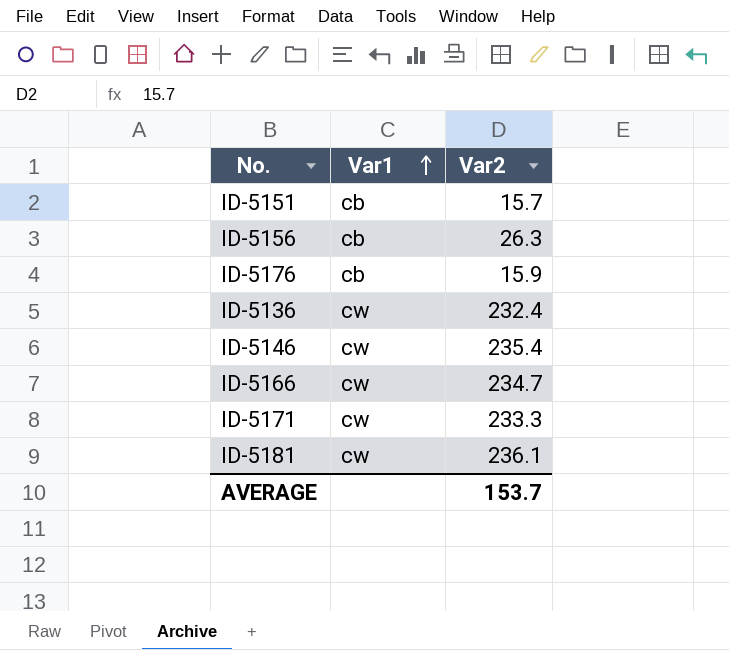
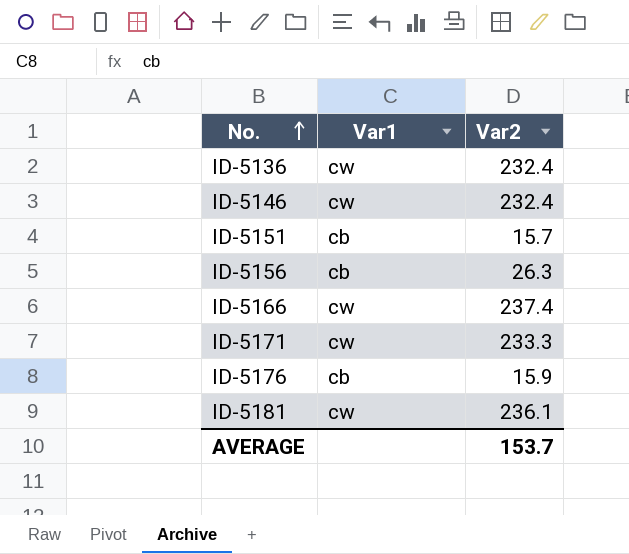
row order: Var1 ascending -> No. ascending
ID-5146 | Var2: 235.4 -> 232.4
ID-5166 | Var2: 234.7 -> 237.4

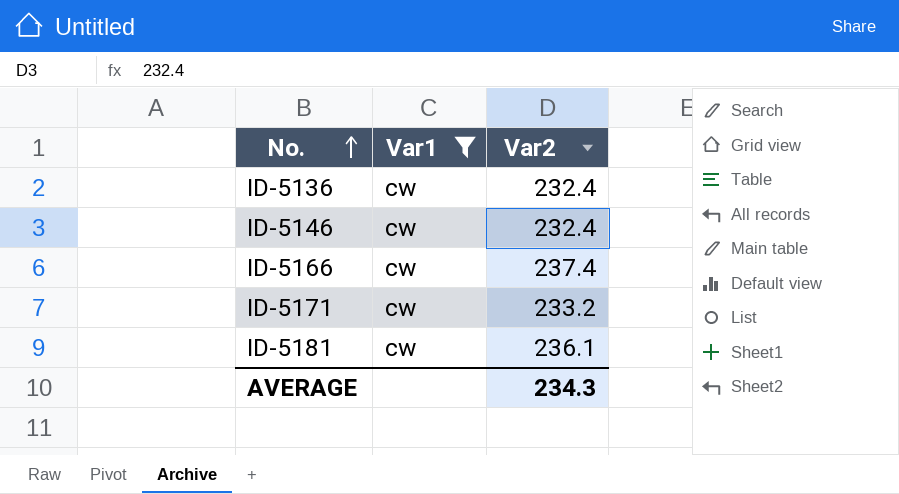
filter: none -> Var1 = cw
ID-5171 | Var2: 233.3 -> 233.2
AVERAGE | Var2: 153.7 -> 234.3

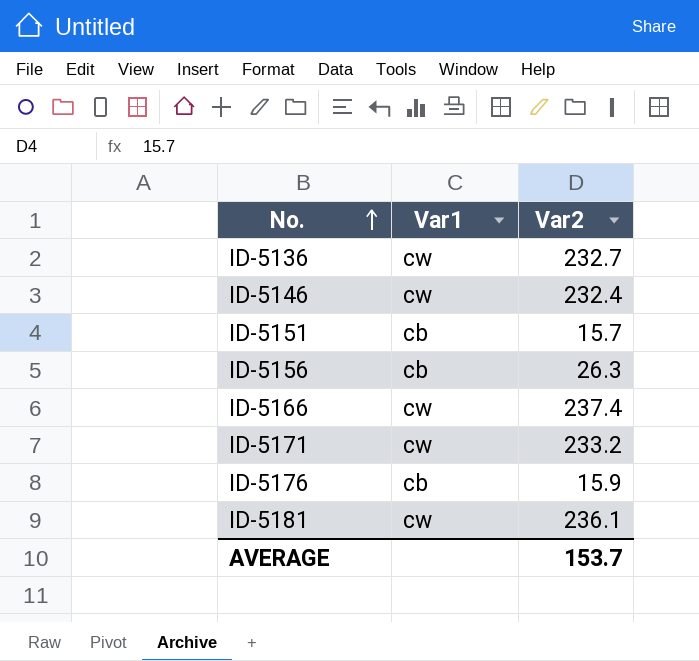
filter: Var1 = cw -> none
ID-5136 | Var2: 232.4 -> 232.7
AVERAGE | Var2: 234.3 -> 153.7

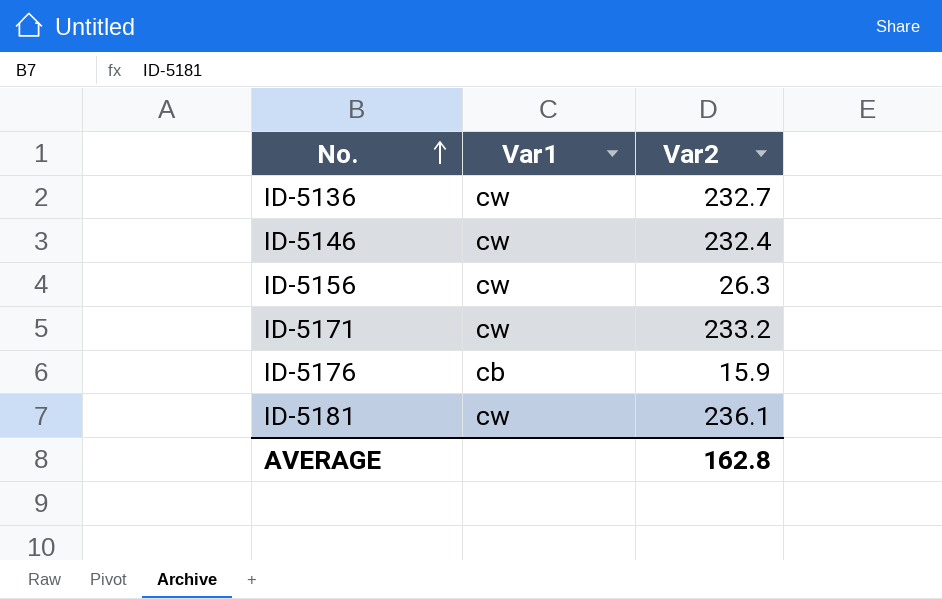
row ID-5151: cb | 15.7 -> none
row ID-5166: cw | 237.4 -> none
ID-5156 | Var1: cb -> cw
AVERAGE | Var2: 153.7 -> 162.8

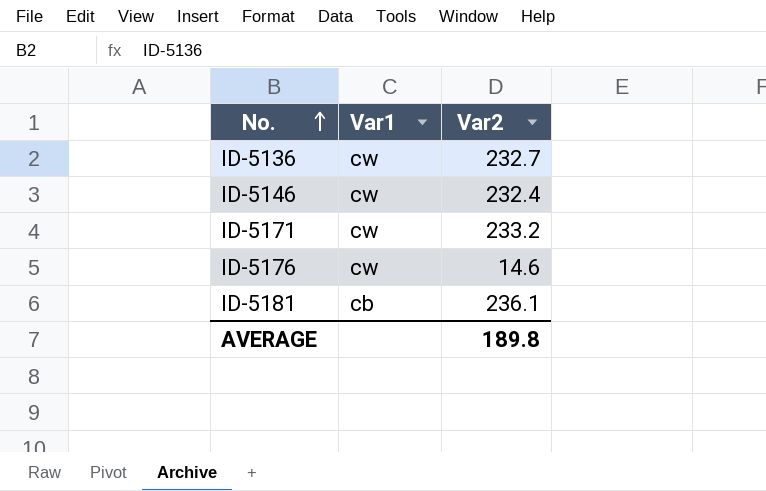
row ID-5156: cw | 26.3 -> none
ID-5176 | Var1: cb -> cw
ID-5176 | Var2: 15.9 -> 14.6
ID-5181 | Var1: cw -> cb
AVERAGE | Var2: 162.8 -> 189.8

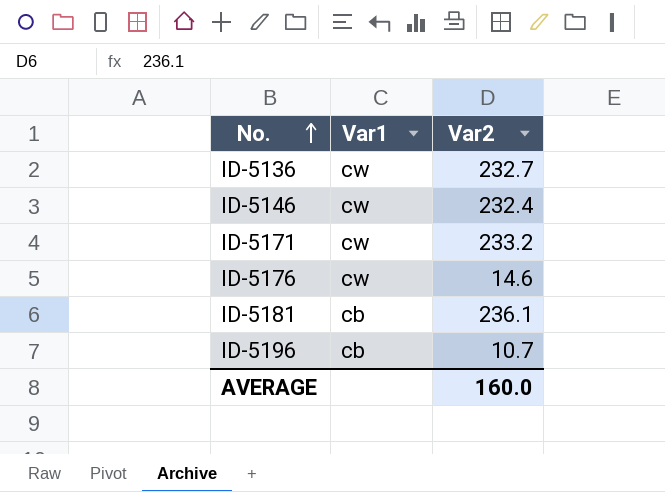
row ID-5196: none -> cb | 10.7
AVERAGE | Var2: 189.8 -> 160.0

